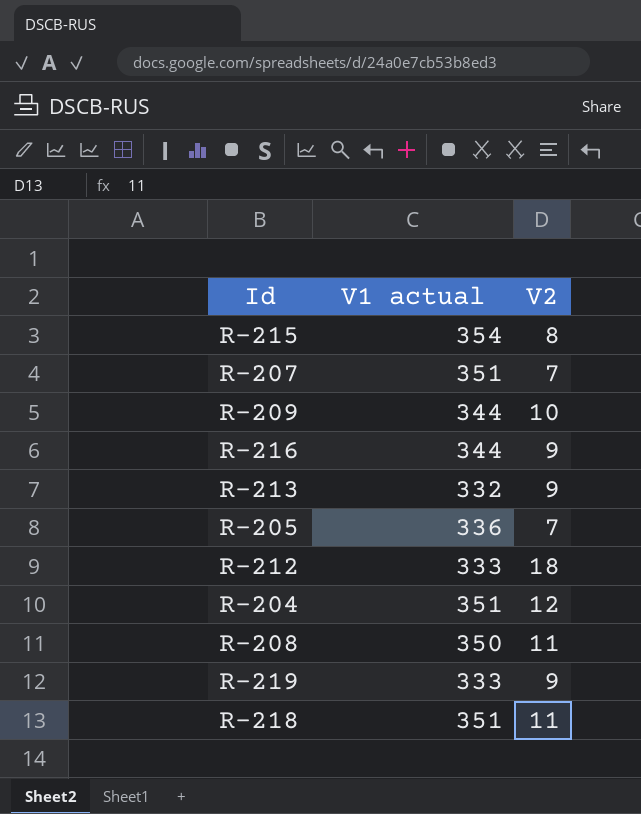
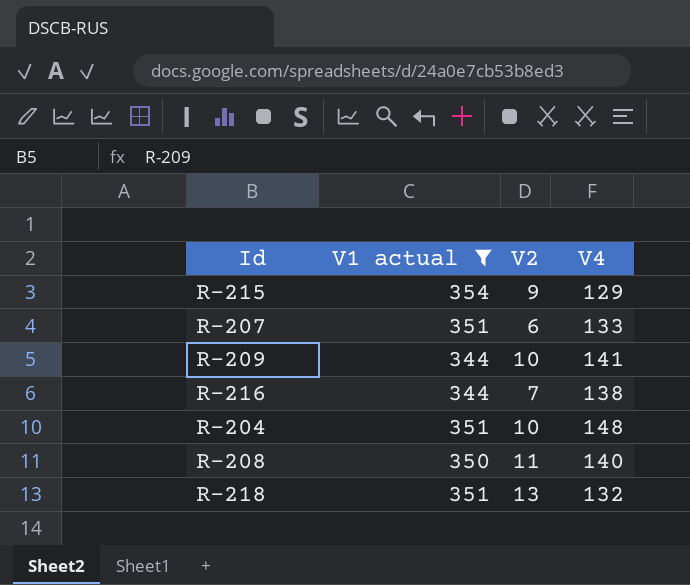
filter: none -> V1 actual >= 344
column V4 | position: none -> 4
R-215 | V2: 8 -> 9
R-207 | V2: 7 -> 6
R-216 | V2: 9 -> 7
R-204 | V2: 12 -> 10
R-218 | V2: 11 -> 13

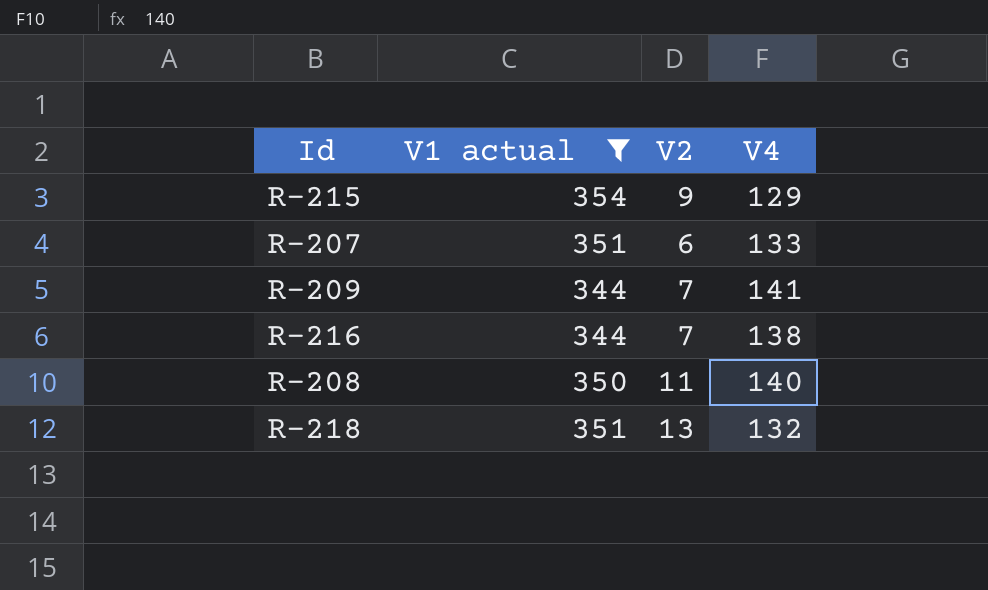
row R-204: 351 | 10 | 148 -> none
R-209 | V2: 10 -> 7

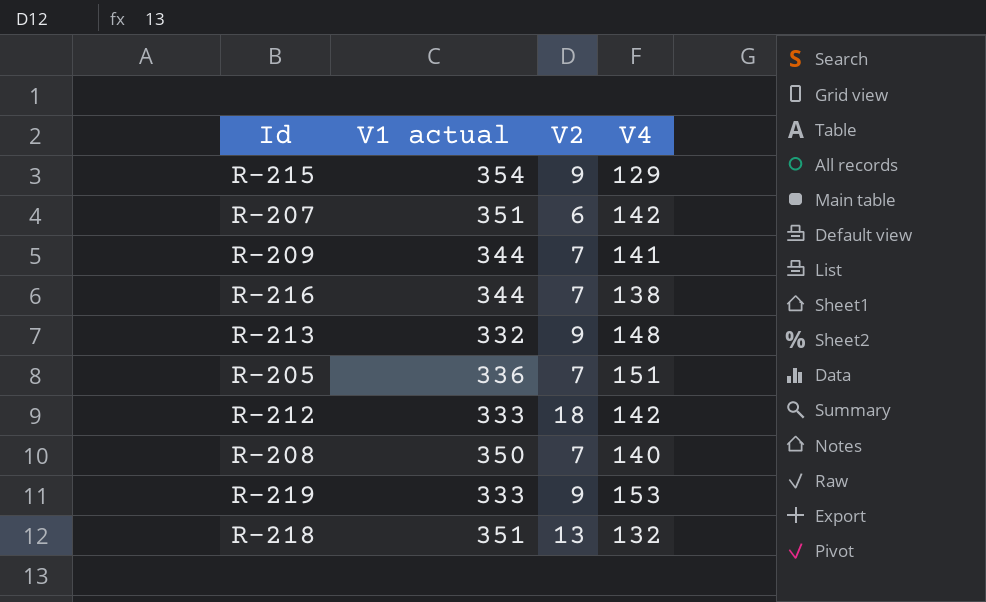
filter: V1 actual >= 344 -> none
R-207 | V4: 133 -> 142
R-208 | V2: 11 -> 7

